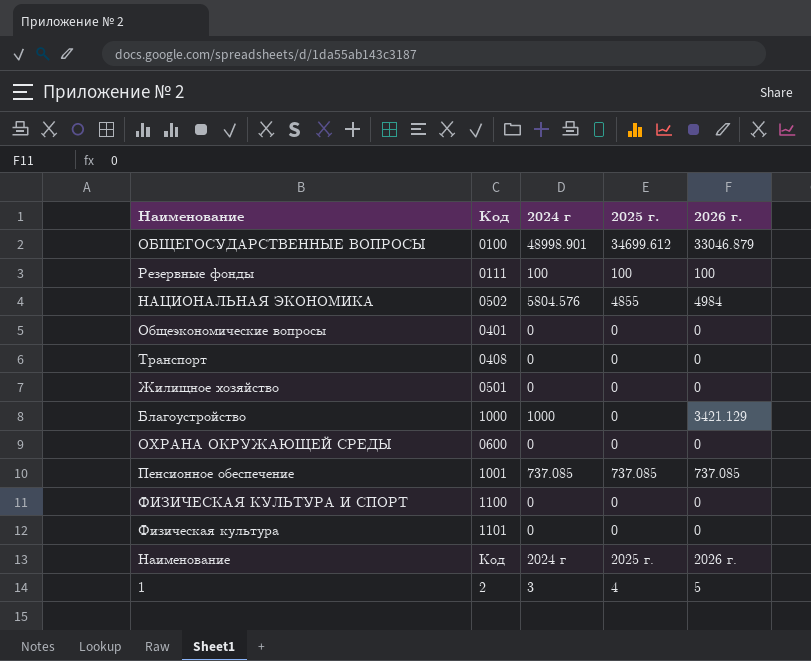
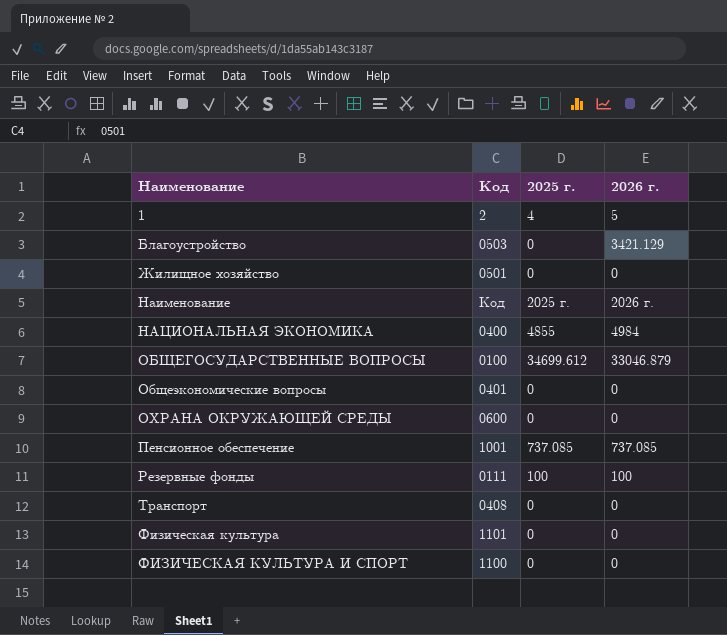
row order: none -> Наименование ascending
column 2024 г | position: 3 -> none
Благоустройство | Код: 1000 -> 0503
НАЦИОНАЛЬНАЯ ЭКОНОМИКА | Код: 0502 -> 0400

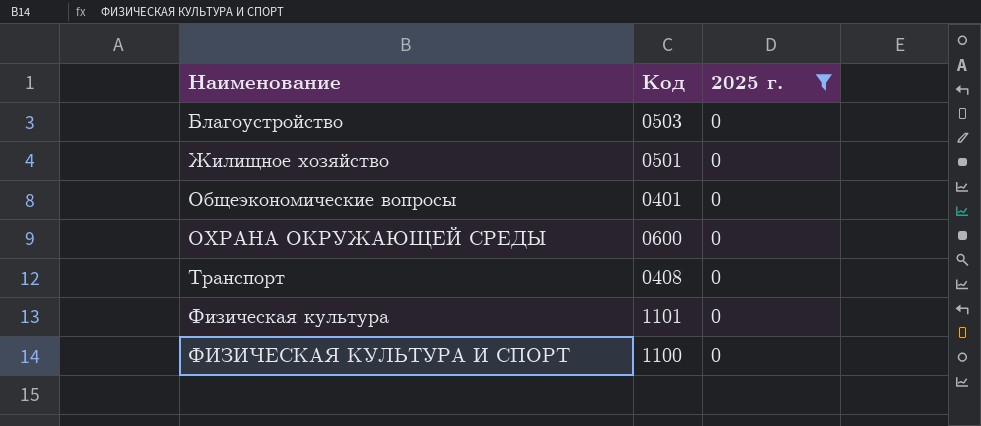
filter: none -> 2025 г. = 0
column 2026 г. | position: 4 -> none

